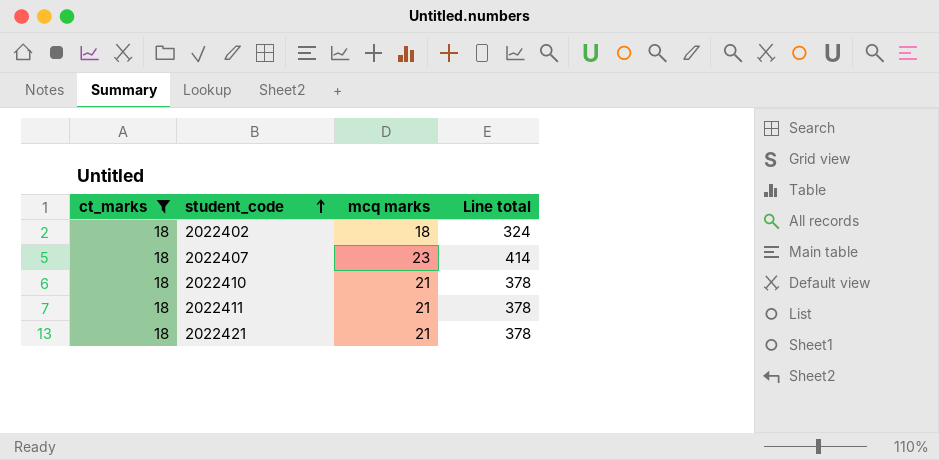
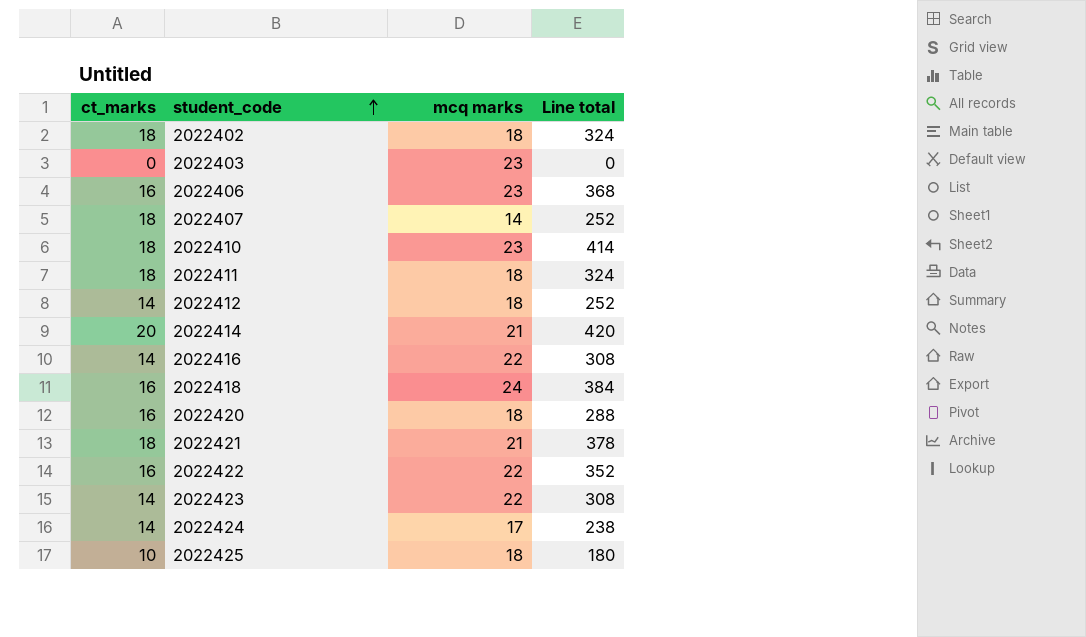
filter: ct_marks = 18 -> none
2022407 | mcq marks: 23 -> 14
2022407 | Line total: 414 -> 252
2022410 | mcq marks: 21 -> 23
2022410 | Line total: 378 -> 414
2022411 | mcq marks: 21 -> 18
2022411 | Line total: 378 -> 324

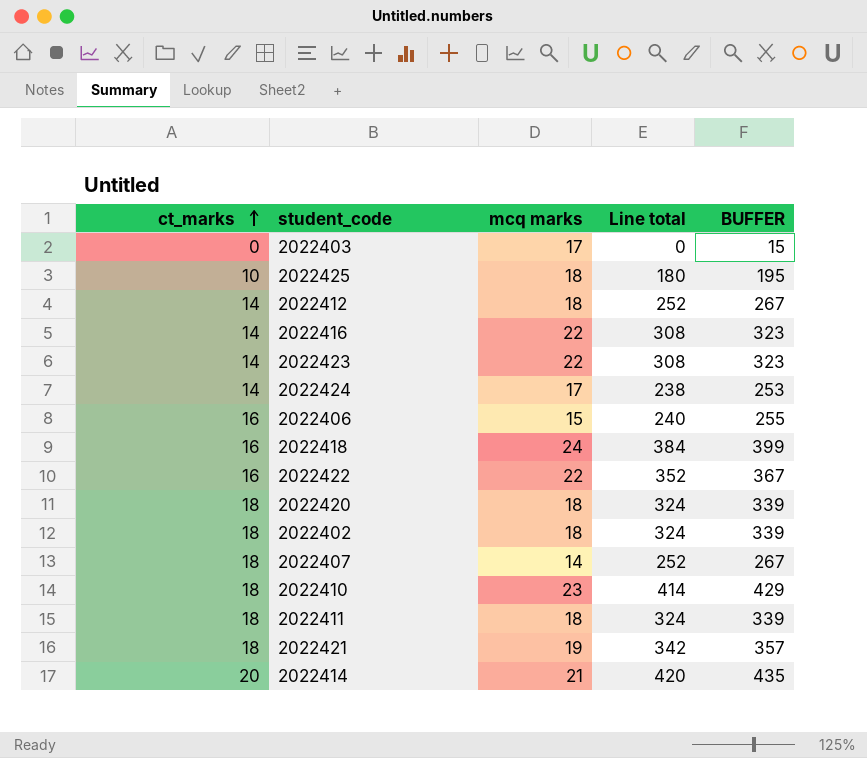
row order: student_code ascending -> ct_marks ascending
column BUFFER | formula: none -> [Line total] + 15
2022403 | mcq marks: 23 -> 17
2022406 | mcq marks: 23 -> 15
2022406 | Line total: 368 -> 240
2022420 | ct_marks: 16 -> 18
2022420 | Line total: 288 -> 324
2022421 | mcq marks: 21 -> 19
2022421 | Line total: 378 -> 342

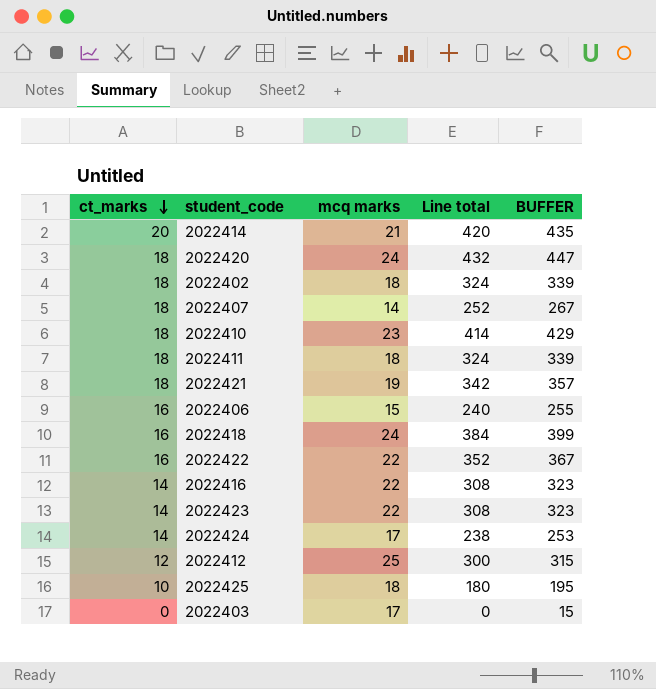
row order: ct_marks ascending -> ct_marks descending
2022420 | mcq marks: 18 -> 24
2022420 | Line total: 324 -> 432
2022420 | BUFFER: 339 -> 447
2022412 | ct_marks: 14 -> 12
2022412 | mcq marks: 18 -> 25
2022412 | Line total: 252 -> 300
2022412 | BUFFER: 267 -> 315

